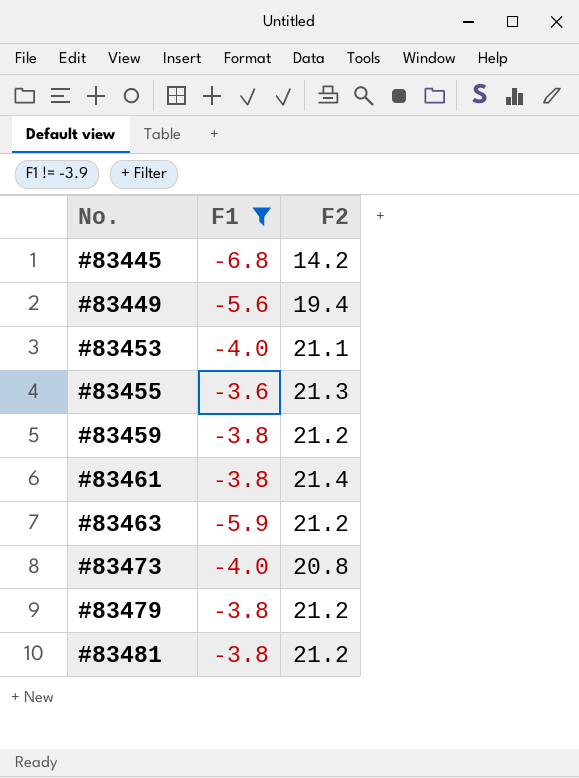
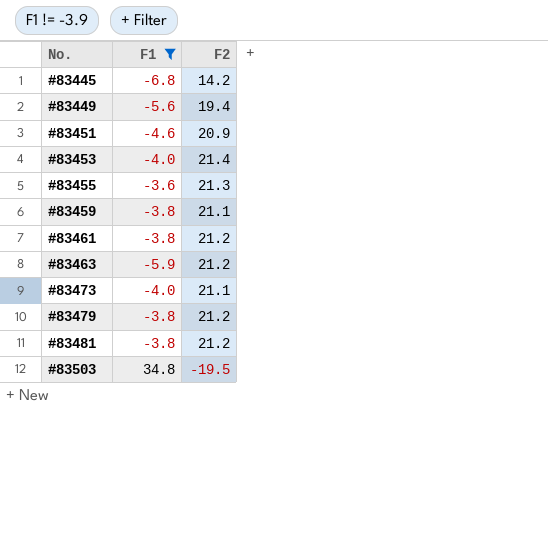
row #83451: none -> -4.6 | 20.9
#83453 | F2: 21.1 -> 21.4
#83459 | F2: 21.2 -> 21.1
#83461 | F2: 21.4 -> 21.2
#83473 | F2: 20.8 -> 21.1
row #83503: none -> 34.8 | -19.5

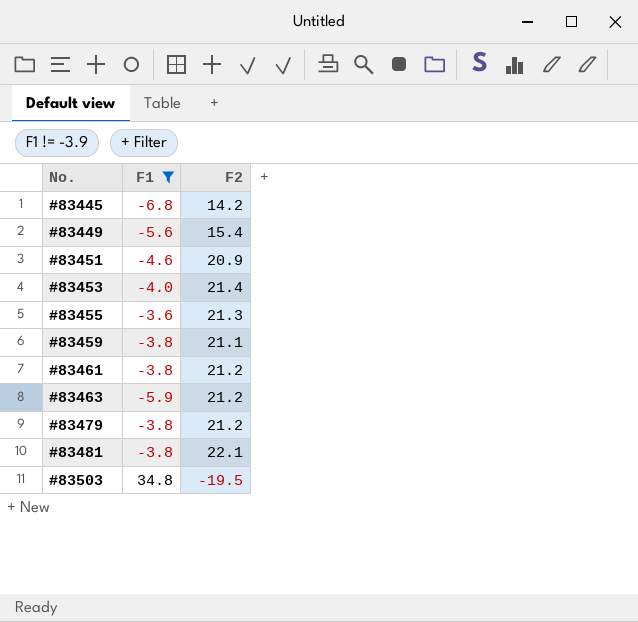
row #83473: -4.0 | 21.1 -> none
#83449 | F2: 19.4 -> 15.4
#83481 | F2: 21.2 -> 22.1

